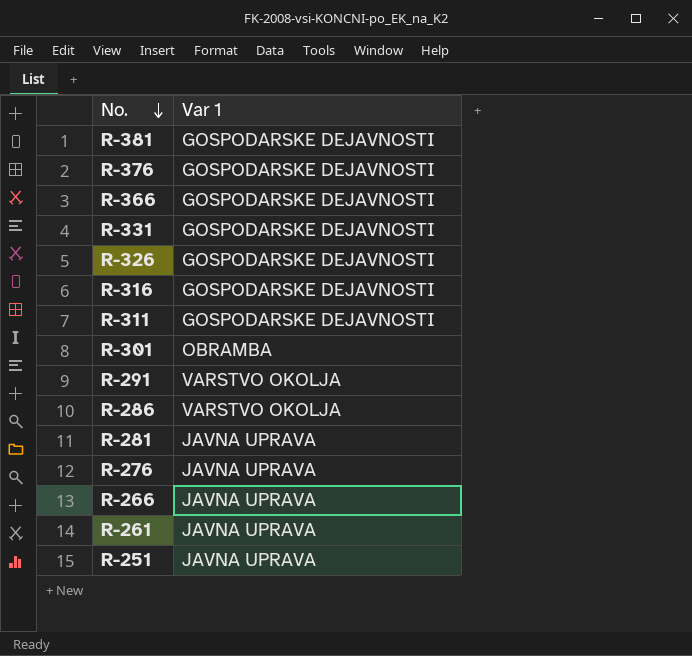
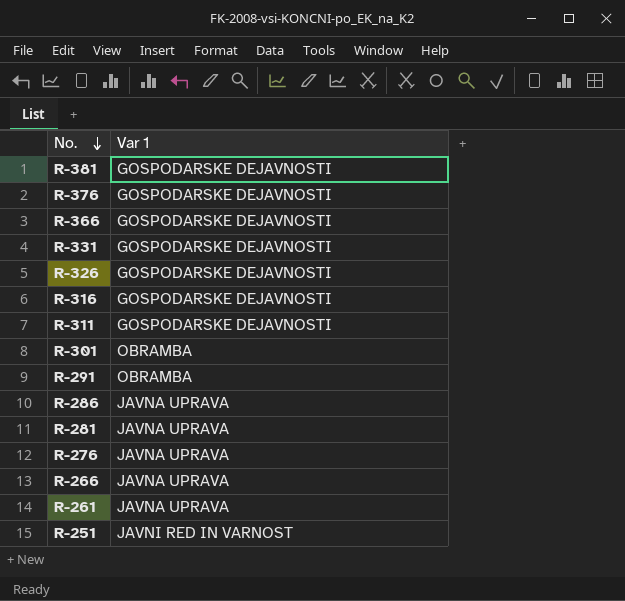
R-291 | Var 1: VARSTVO OKOLJA -> OBRAMBA
R-286 | Var 1: VARSTVO OKOLJA -> JAVNA UPRAVA
R-251 | Var 1: JAVNA UPRAVA -> JAVNI RED IN VARNOST

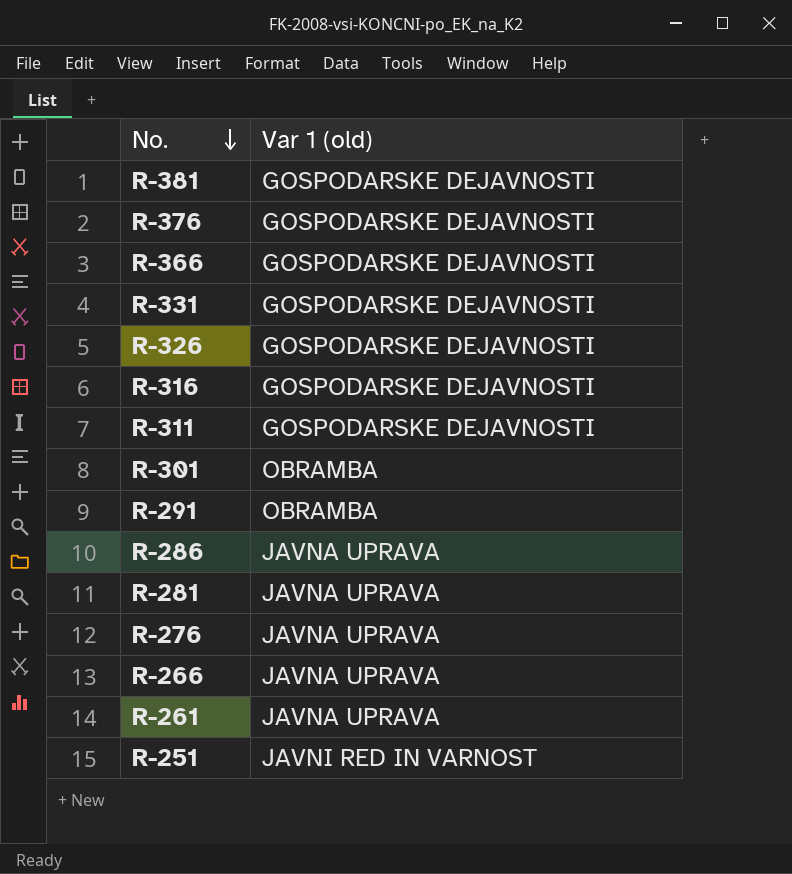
column name: Var 1 -> Var 1 (old)

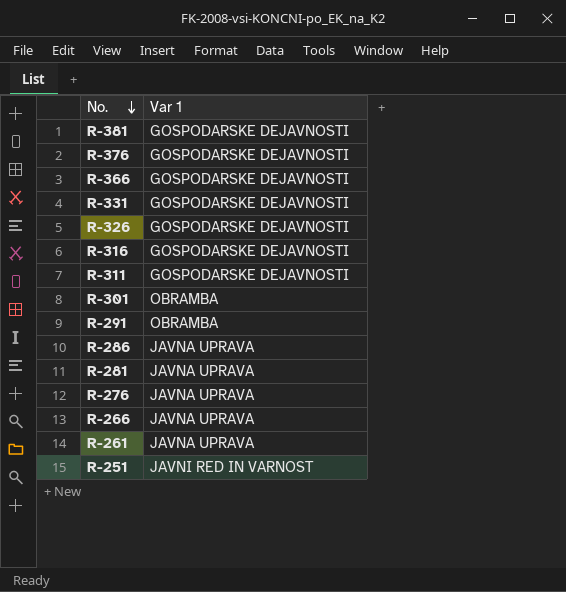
column name: Var 1 (old) -> Var 1

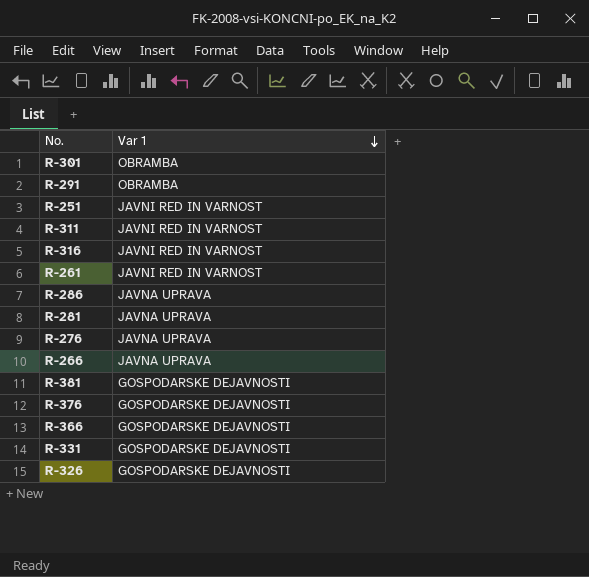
row order: No. descending -> Var 1 descending
R-311 | Var 1: GOSPODARSKE DEJAVNOSTI -> JAVNI RED IN VARNOST
R-316 | Var 1: GOSPODARSKE DEJAVNOSTI -> JAVNI RED IN VARNOST
R-261 | Var 1: JAVNA UPRAVA -> JAVNI RED IN VARNOST

